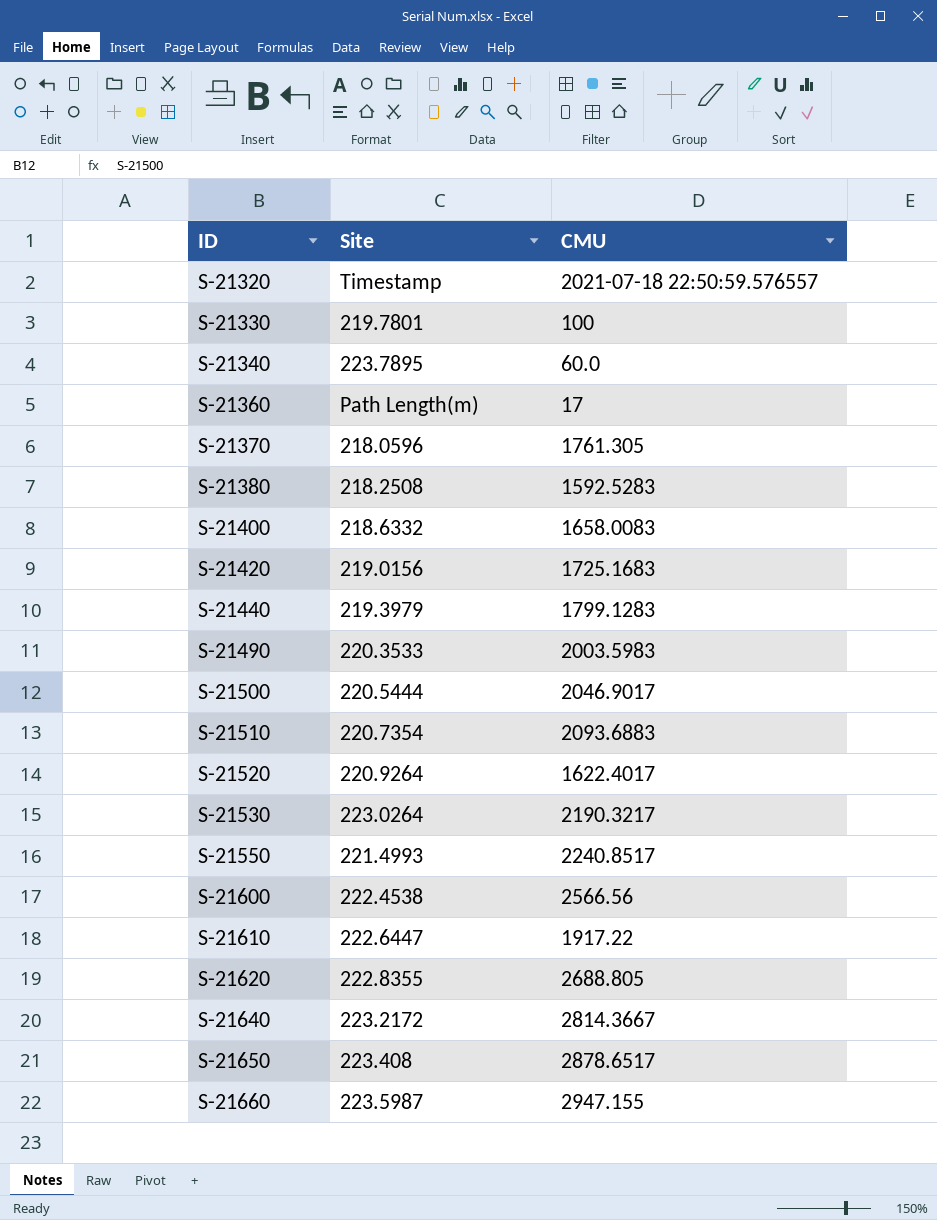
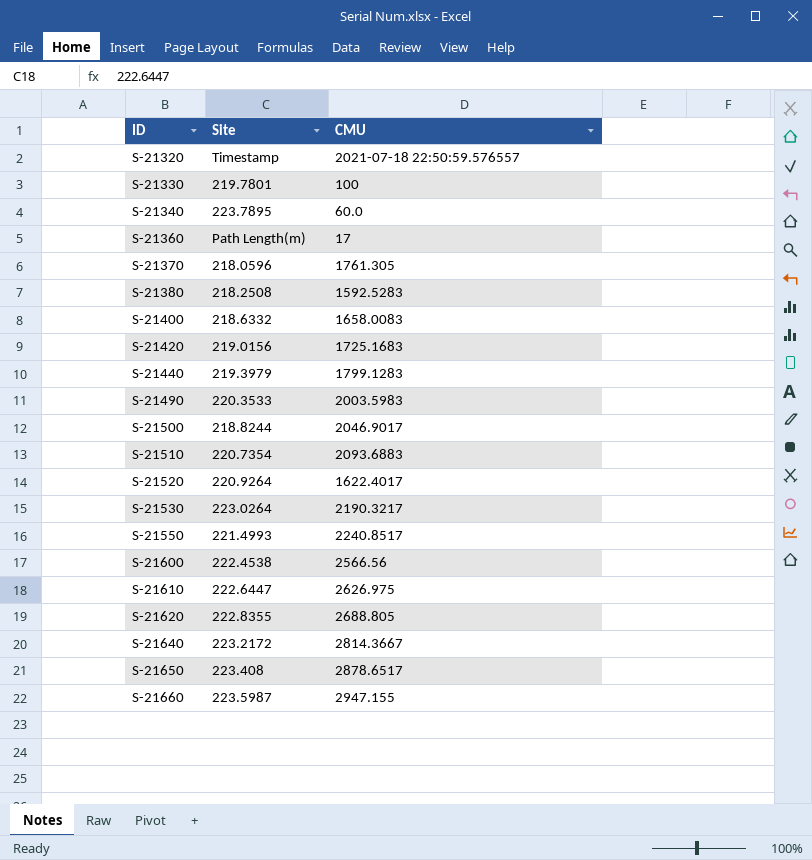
S-21500 | Site: 220.5444 -> 218.8244
S-21610 | CMU: 1917.22 -> 2626.975

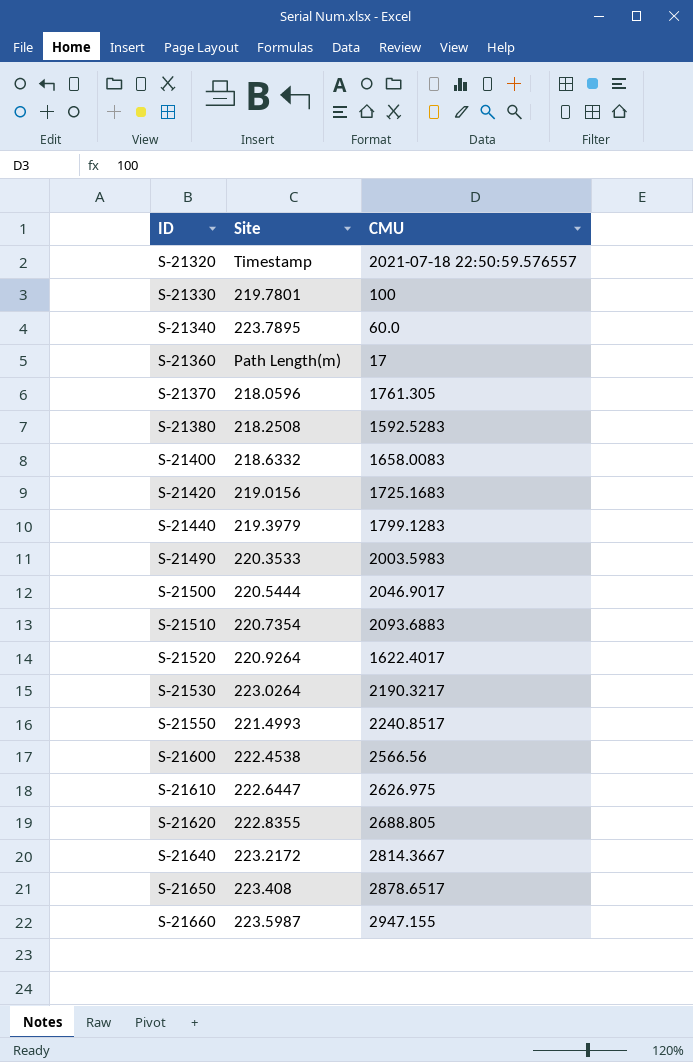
S-21500 | Site: 218.8244 -> 220.5444

